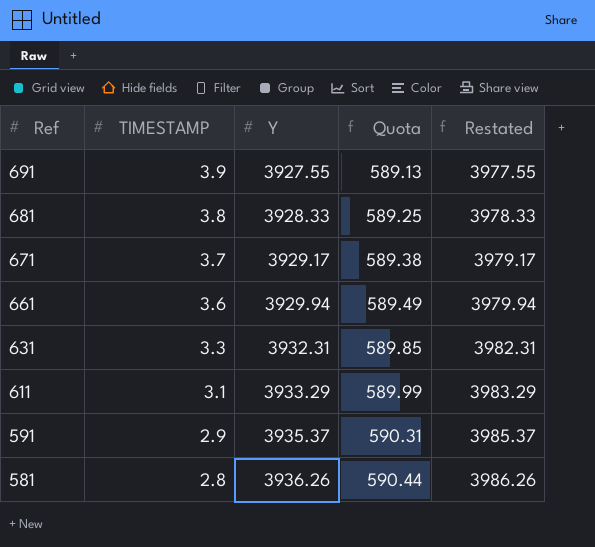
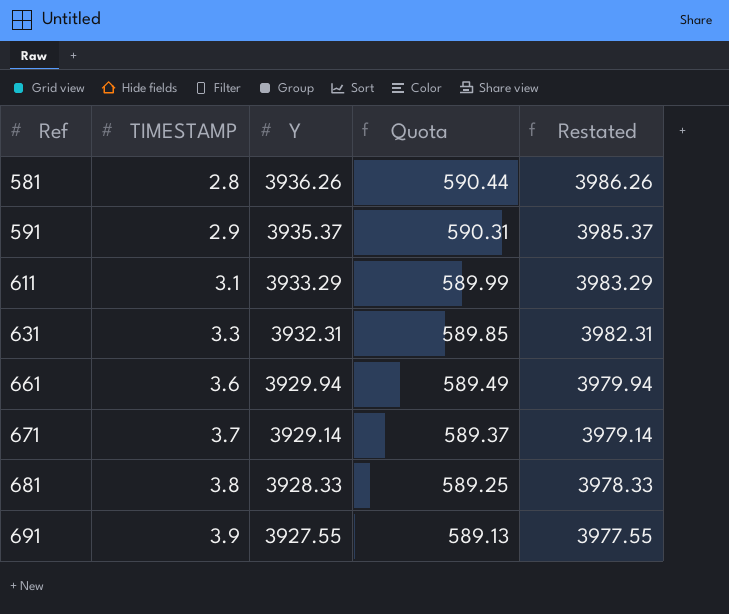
row order: Ref descending -> Ref ascending
671 | Y: 3929.17 -> 3929.14
671 | Quota: 589.38 -> 589.37
671 | Restated: 3979.17 -> 3979.14

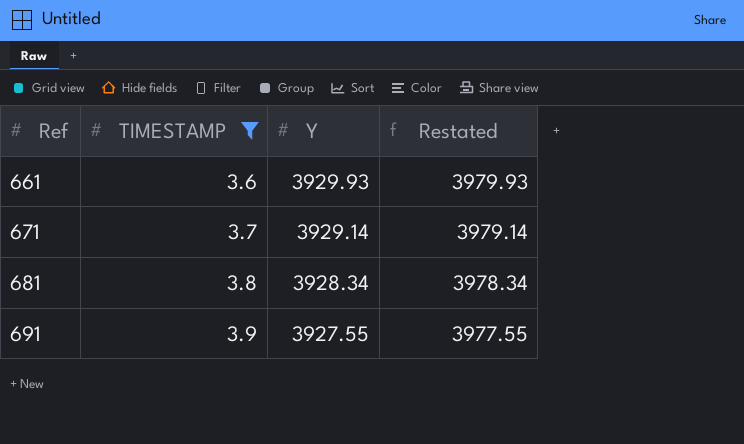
filter: none -> TIMESTAMP >= 3.6
column Quota | formula: [Y] * 0.15 -> none
661 | Y: 3929.94 -> 3929.93
661 | Restated: 3979.94 -> 3979.93
681 | Y: 3928.33 -> 3928.34
681 | Restated: 3978.33 -> 3978.34

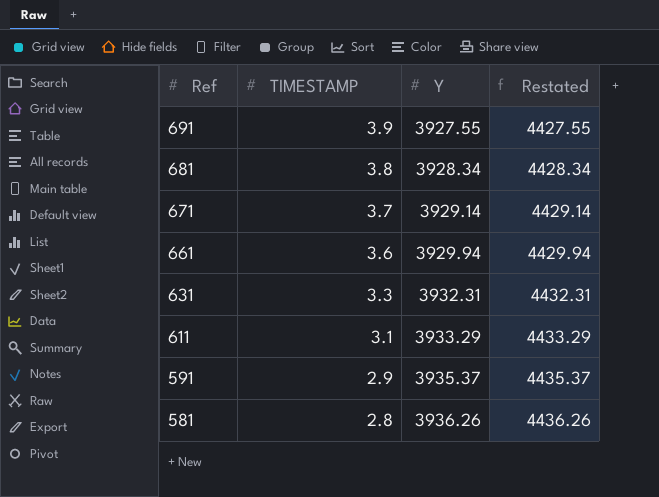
filter: TIMESTAMP >= 3.6 -> none
row order: Ref ascending -> Ref descending
column Restated | formula: [Y] + 50 -> [Y] + 500
661 | Y: 3929.93 -> 3929.94

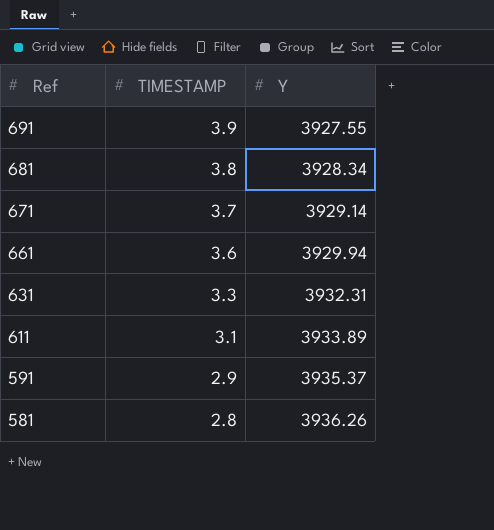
column Restated | formula: [Y] + 500 -> none
611 | Y: 3933.29 -> 3933.89

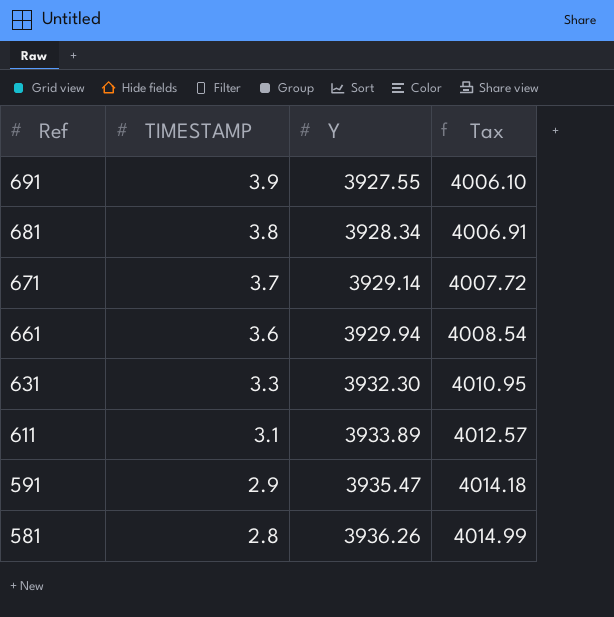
column Tax | formula: none -> [Y] * 1.02
631 | Y: 3932.31 -> 3932.30
591 | Y: 3935.37 -> 3935.47

